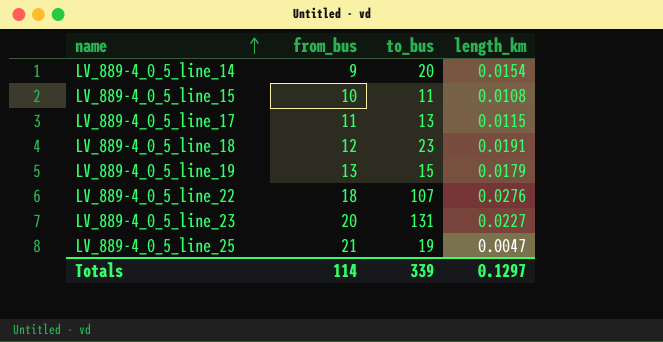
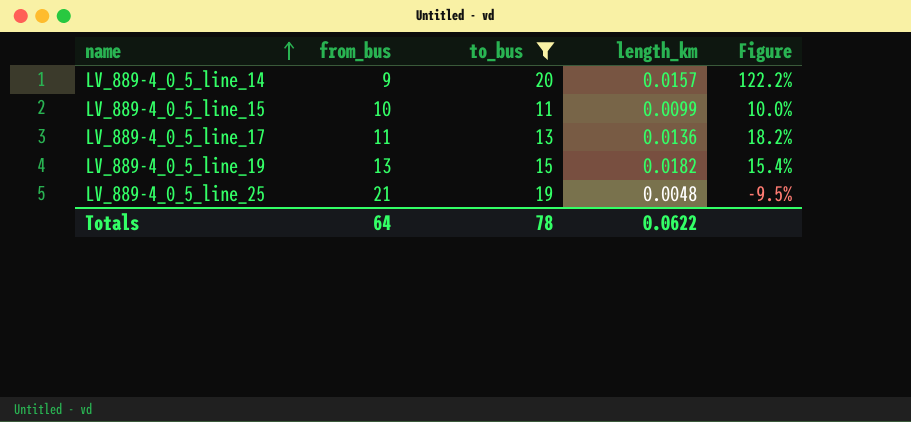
filter: none -> to_bus <= 20
column Figure | formula: none -> ([to_bus] - [from_bus]) / [from_bus]
LV_889-4_0_5_line_14 | length_km: 0.0154 -> 0.0157
LV_889-4_0_5_line_15 | length_km: 0.0108 -> 0.0099
LV_889-4_0_5_line_17 | length_km: 0.0115 -> 0.0136
LV_889-4_0_5_line_19 | length_km: 0.0179 -> 0.0182
LV_889-4_0_5_line_25 | length_km: 0.0047 -> 0.0048
Totals | from_bus: 114 -> 64
Totals | to_bus: 339 -> 78
Totals | length_km: 0.1297 -> 0.0622

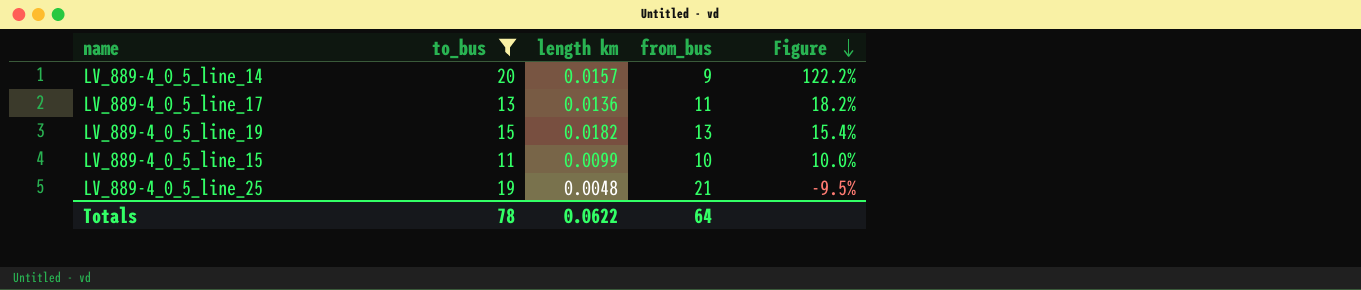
row order: name ascending -> Figure descending
column name: length_km -> length km
column from_bus | position: 2 -> 4

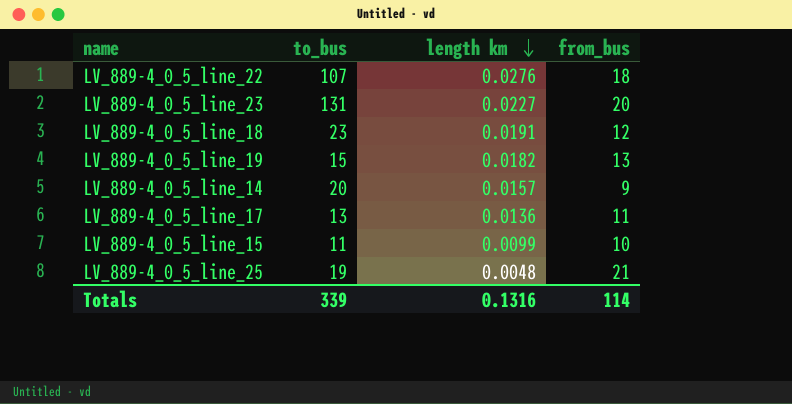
filter: to_bus <= 20 -> none
row order: Figure descending -> length km descending
column Figure | formula: ([to_bus] - [from_bus]) / [from_bus] -> none
Totals | to_bus: 78 -> 339
Totals | length km: 0.0622 -> 0.1316
Totals | from_bus: 64 -> 114

